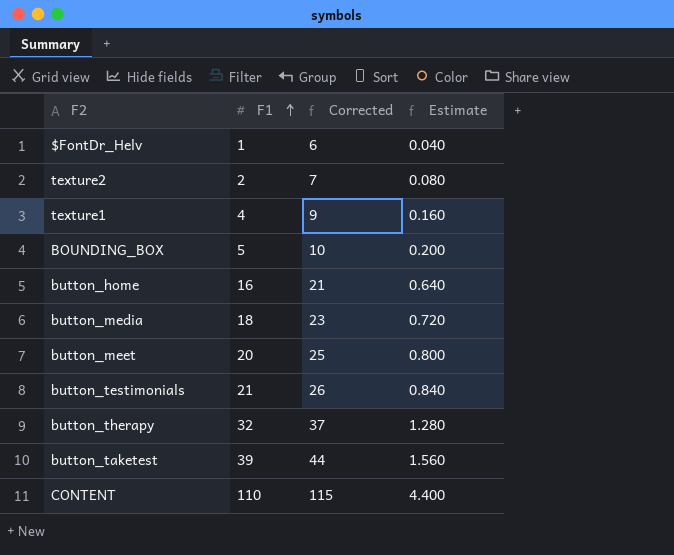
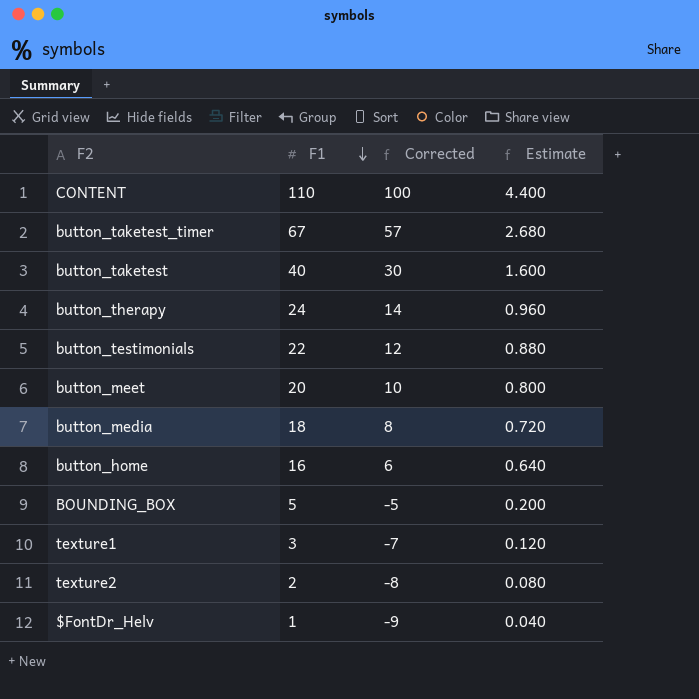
row order: F1 ascending -> F1 descending
column Corrected | formula: [F1] + 5 -> [F1] - 10
row button_taketest_timer: none -> 67 | 57 | 2.680
button_taketest | F1: 39 -> 40
button_taketest | Estimate: 1.560 -> 1.600
button_therapy | F1: 32 -> 24
button_therapy | Estimate: 1.280 -> 0.960
button_testimonials | F1: 21 -> 22
button_testimonials | Estimate: 0.840 -> 0.880
texture1 | F1: 4 -> 3
texture1 | Estimate: 0.160 -> 0.120

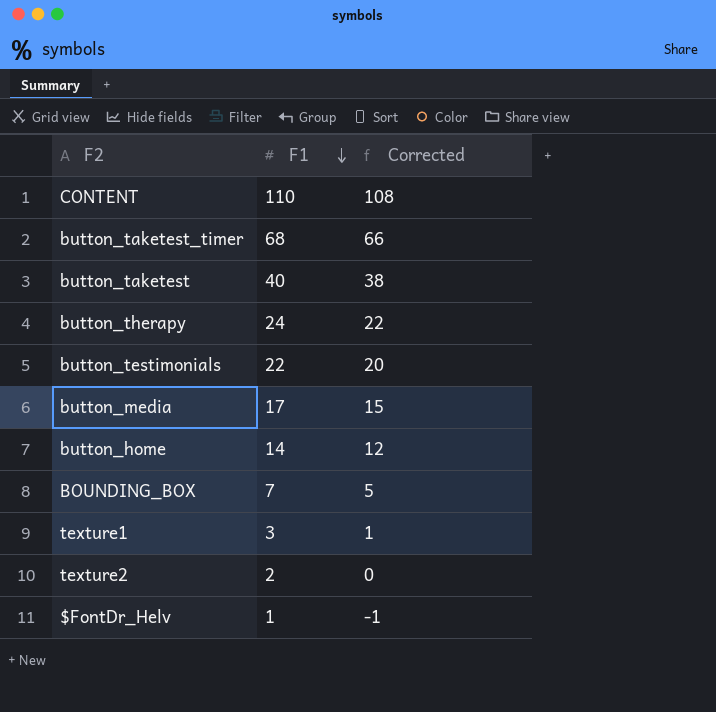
column Estimate | formula: [F1] * 0.04 -> none
column Corrected | formula: [F1] - 10 -> [F1] - 2
row button_meet: 20 | 10 | 0.800 -> none
button_taketest_timer | F1: 67 -> 68
button_media | F1: 18 -> 17
button_home | F1: 16 -> 14
BOUNDING_BOX | F1: 5 -> 7

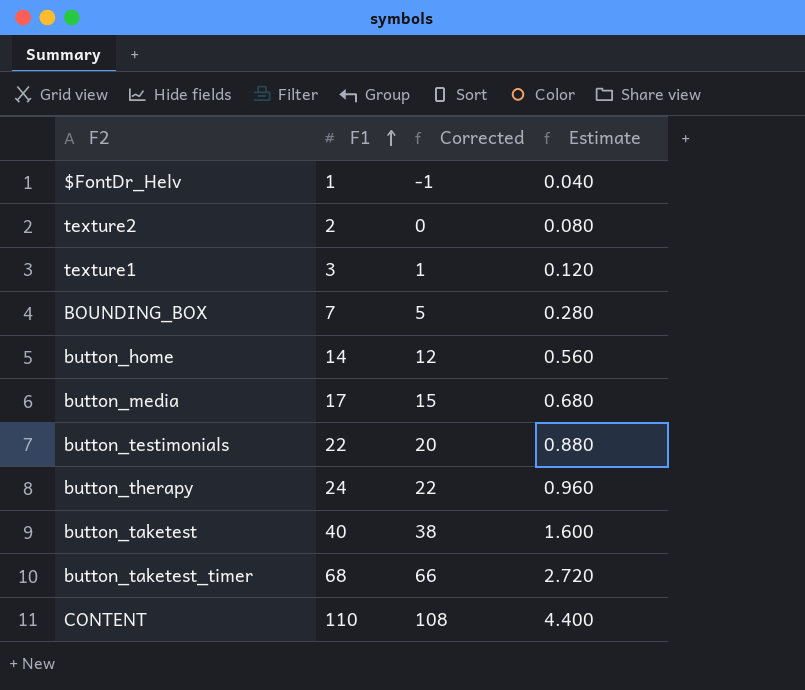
row order: F1 descending -> F1 ascending
column Estimate | formula: none -> [F1] * 0.04

